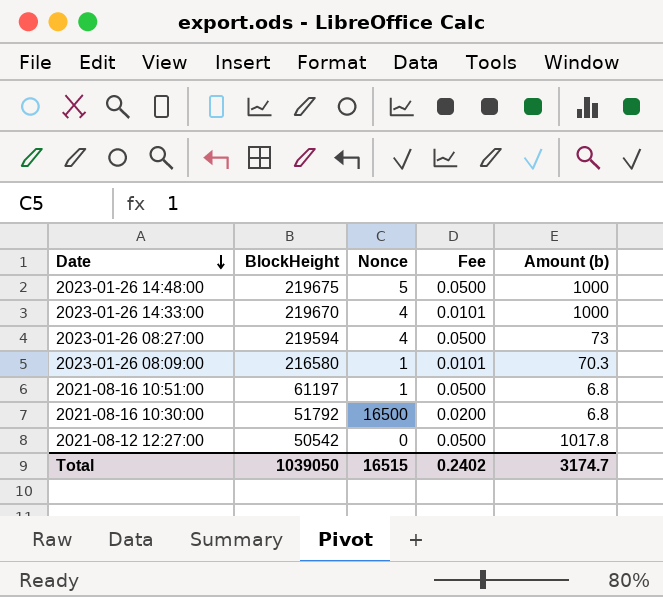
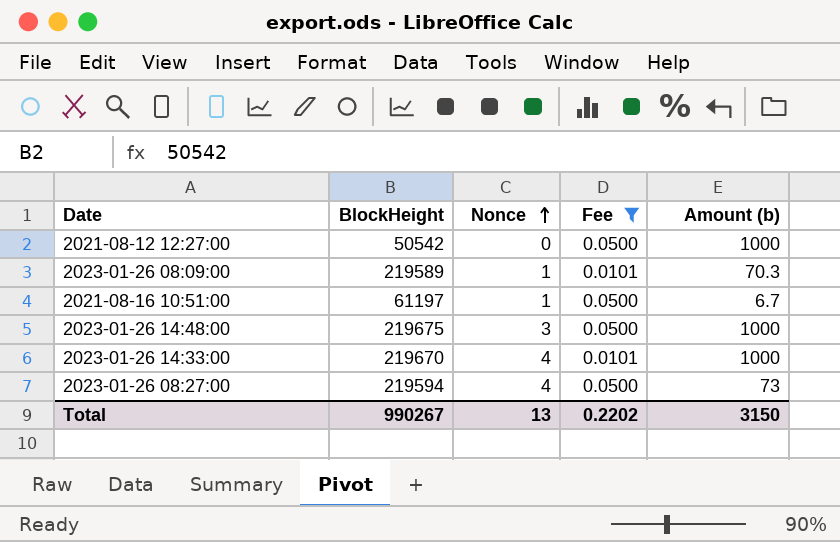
filter: none -> Fee != 0.0200
row order: Date descending -> Nonce ascending
2021-08-12 12:27:00 | Amount (b): 1017.8 -> 1000
2023-01-26 08:09:00 | BlockHeight: 216580 -> 219589
2021-08-16 10:51:00 | Amount (b): 6.8 -> 6.7
2023-01-26 14:48:00 | Nonce: 5 -> 3
Total | BlockHeight: 1039050 -> 990267
Total | Nonce: 16515 -> 13
Total | Fee: 0.2402 -> 0.2202
Total | Amount (b): 3174.7 -> 3150

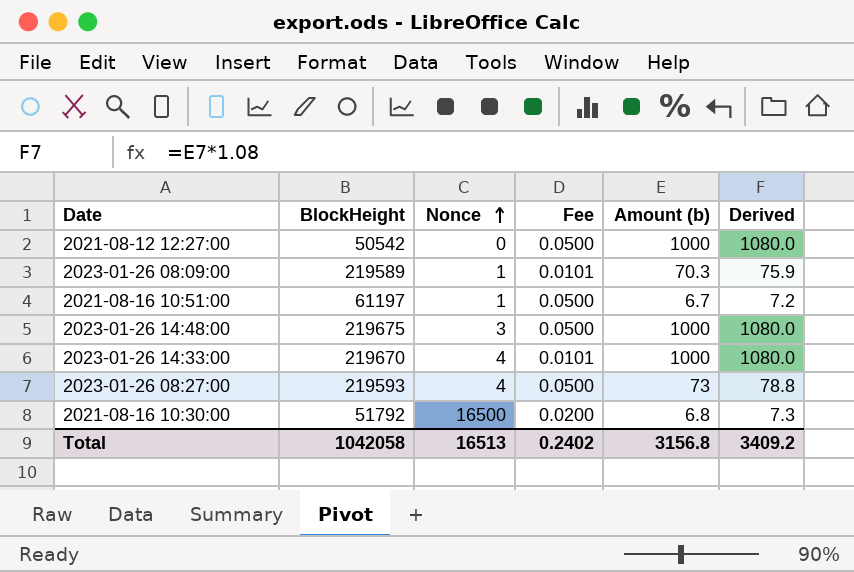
filter: Fee != 0.0200 -> none
column Derived | formula: none -> [Amount (b)] * 1.08
2023-01-26 08:27:00 | BlockHeight: 219594 -> 219593
Total | BlockHeight: 990267 -> 1042058
Total | Nonce: 13 -> 16513
Total | Fee: 0.2202 -> 0.2402
Total | Amount (b): 3150 -> 3156.8

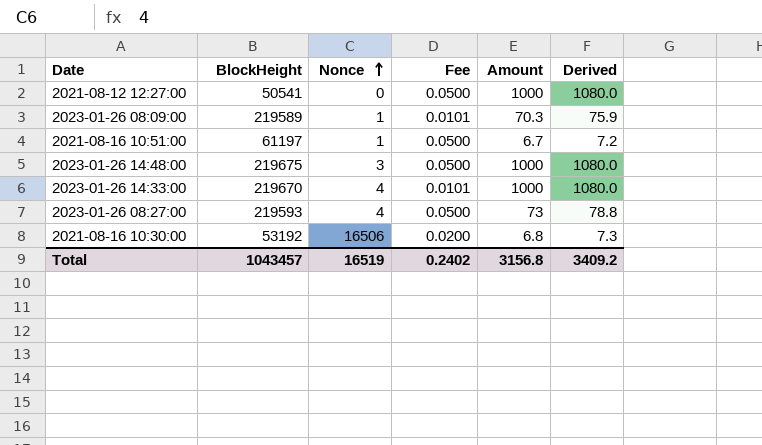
column name: Amount (b) -> Amount
2021-08-12 12:27:00 | BlockHeight: 50542 -> 50541
2021-08-16 10:30:00 | BlockHeight: 51792 -> 53192
2021-08-16 10:30:00 | Nonce: 16500 -> 16506
Total | BlockHeight: 1042058 -> 1043457
Total | Nonce: 16513 -> 16519

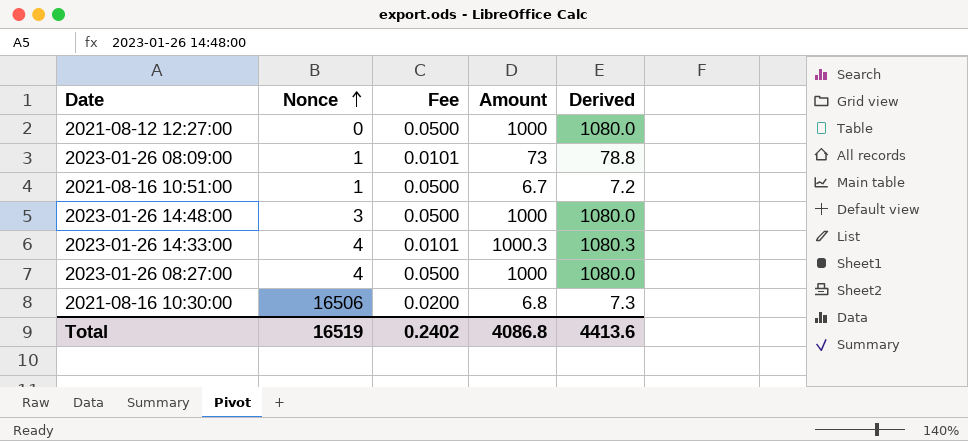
column BlockHeight | position: 2 -> none
2023-01-26 08:09:00 | Amount: 70.3 -> 73
2023-01-26 08:09:00 | Derived: 75.9 -> 78.8
2023-01-26 14:33:00 | Amount: 1000 -> 1000.3
2023-01-26 14:33:00 | Derived: 1080.0 -> 1080.3
2023-01-26 08:27:00 | Amount: 73 -> 1000
2023-01-26 08:27:00 | Derived: 78.8 -> 1080.0
Total | Amount: 3156.8 -> 4086.8
Total | Derived: 3409.2 -> 4413.6

